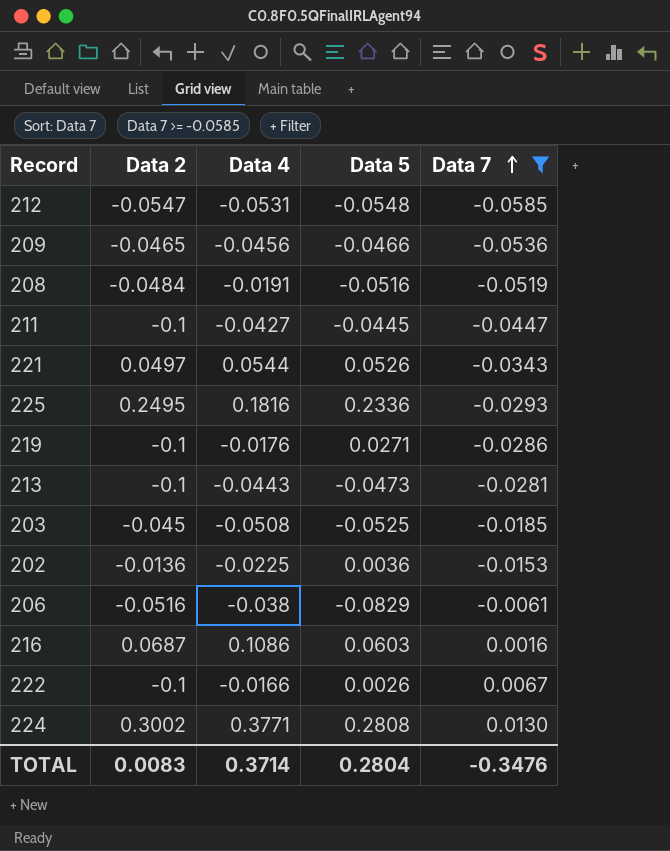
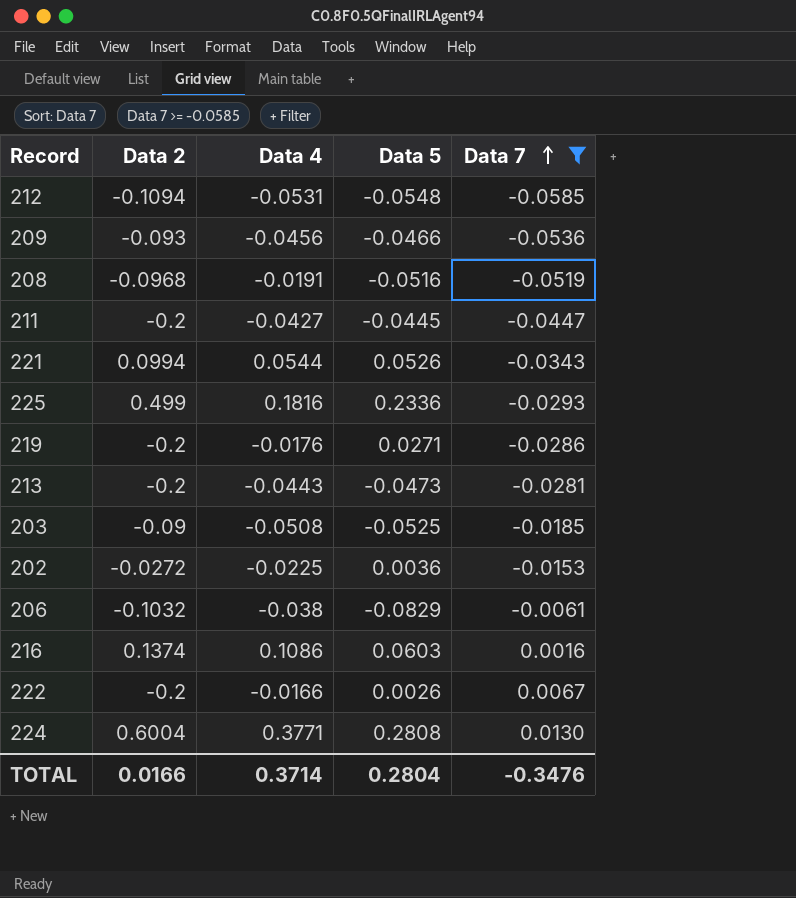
212 | Data 2: -0.0547 -> -0.1094
209 | Data 2: -0.0465 -> -0.093
208 | Data 2: -0.0484 -> -0.0968
211 | Data 2: -0.1 -> -0.2
221 | Data 2: 0.0497 -> 0.0994
225 | Data 2: 0.2495 -> 0.499
219 | Data 2: -0.1 -> -0.2
213 | Data 2: -0.1 -> -0.2
203 | Data 2: -0.045 -> -0.09
202 | Data 2: -0.0136 -> -0.0272
206 | Data 2: -0.0516 -> -0.1032
216 | Data 2: 0.0687 -> 0.1374
222 | Data 2: -0.1 -> -0.2
224 | Data 2: 0.3002 -> 0.6004
TOTAL | Data 2: 0.0083 -> 0.0166

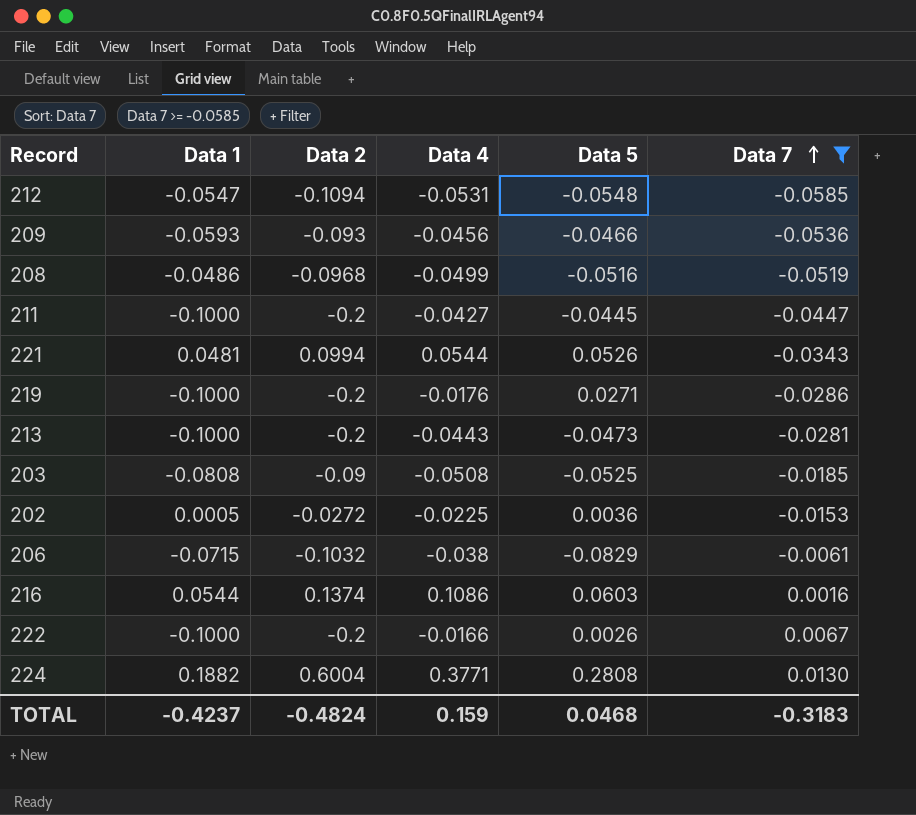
column Data 1 | position: none -> 2
row 225: 0.499 | 0.1816 | 0.2336 | -0.0293 -> none
208 | Data 4: -0.0191 -> -0.0499
TOTAL | Data 2: 0.0166 -> -0.4824
TOTAL | Data 4: 0.3714 -> 0.159
TOTAL | Data 5: 0.2804 -> 0.0468
TOTAL | Data 7: -0.3476 -> -0.3183

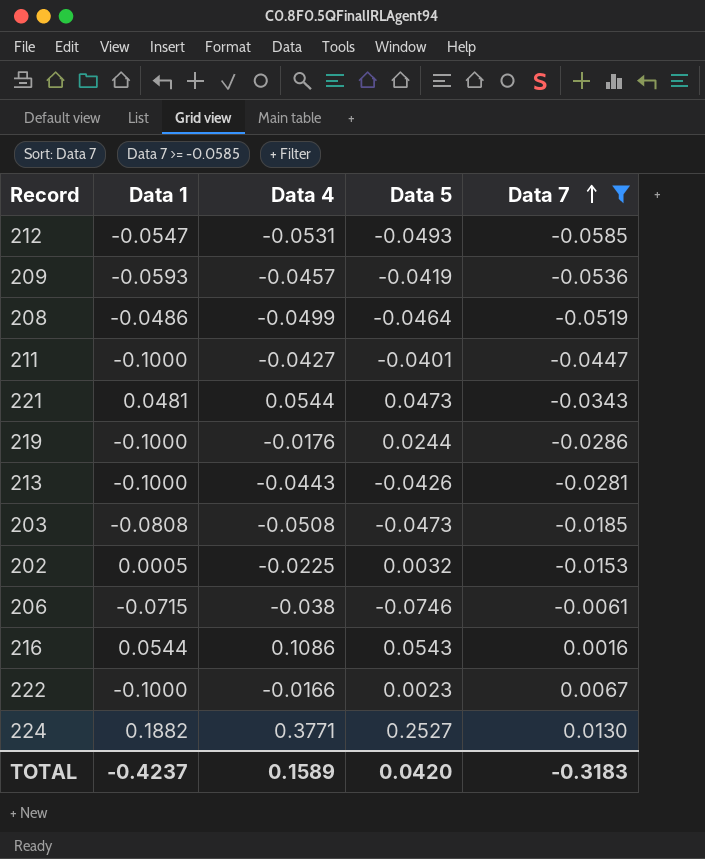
column Data 2 | position: 3 -> none
212 | Data 5: -0.0548 -> -0.0493
209 | Data 4: -0.0456 -> -0.0457
209 | Data 5: -0.0466 -> -0.0419
208 | Data 5: -0.0516 -> -0.0464
211 | Data 5: -0.0445 -> -0.0401
221 | Data 5: 0.0526 -> 0.0473
219 | Data 5: 0.0271 -> 0.0244
213 | Data 5: -0.0473 -> -0.0426
203 | Data 5: -0.0525 -> -0.0473
202 | Data 5: 0.0036 -> 0.0032
206 | Data 5: -0.0829 -> -0.0746
216 | Data 5: 0.0603 -> 0.0543
222 | Data 5: 0.0026 -> 0.0023
224 | Data 5: 0.2808 -> 0.2527
TOTAL | Data 4: 0.159 -> 0.1589
TOTAL | Data 5: 0.0468 -> 0.0420

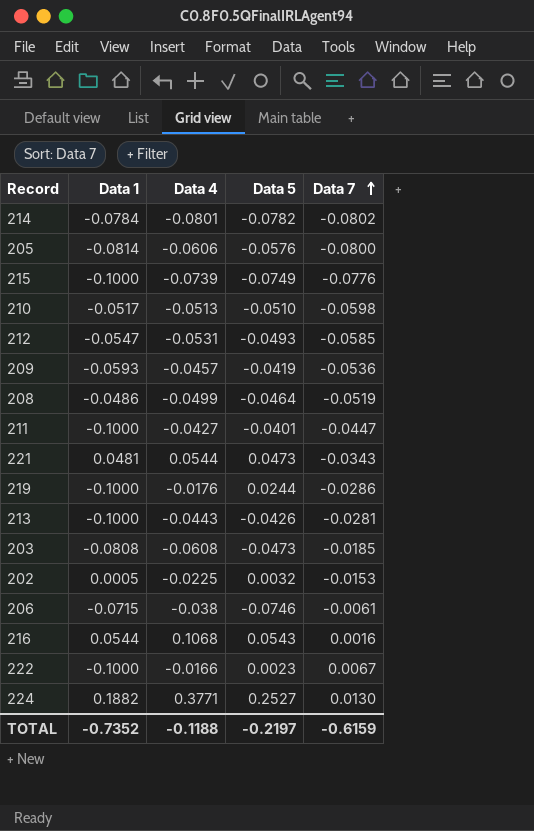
filter: Data 7 >= -0.0585 -> none
203 | Data 4: -0.0508 -> -0.0608
216 | Data 4: 0.1086 -> 0.1068
TOTAL | Data 1: -0.4237 -> -0.7352
TOTAL | Data 4: 0.1589 -> -0.1188
TOTAL | Data 5: 0.0420 -> -0.2197
TOTAL | Data 7: -0.3183 -> -0.6159

